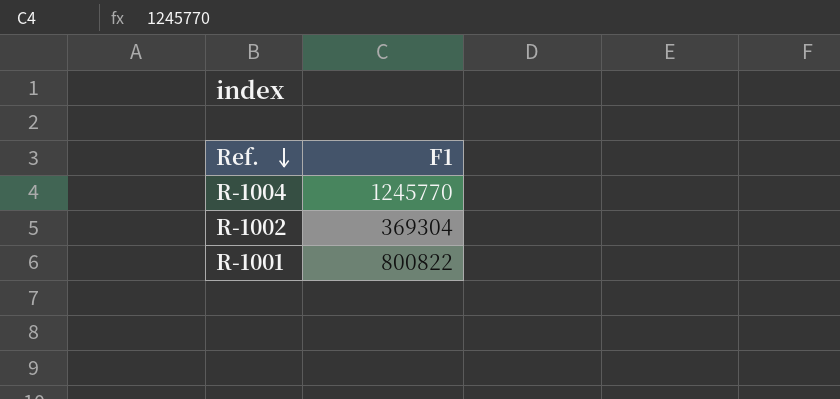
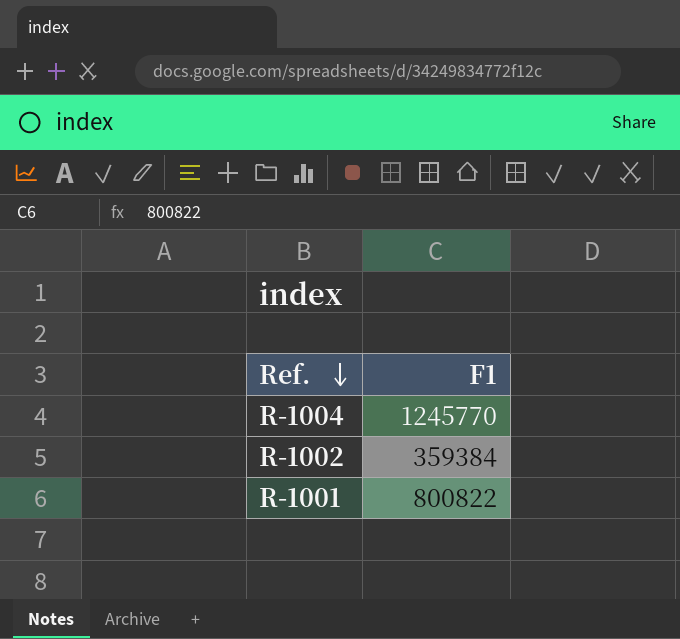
R-1002 | F1: 369304 -> 359384

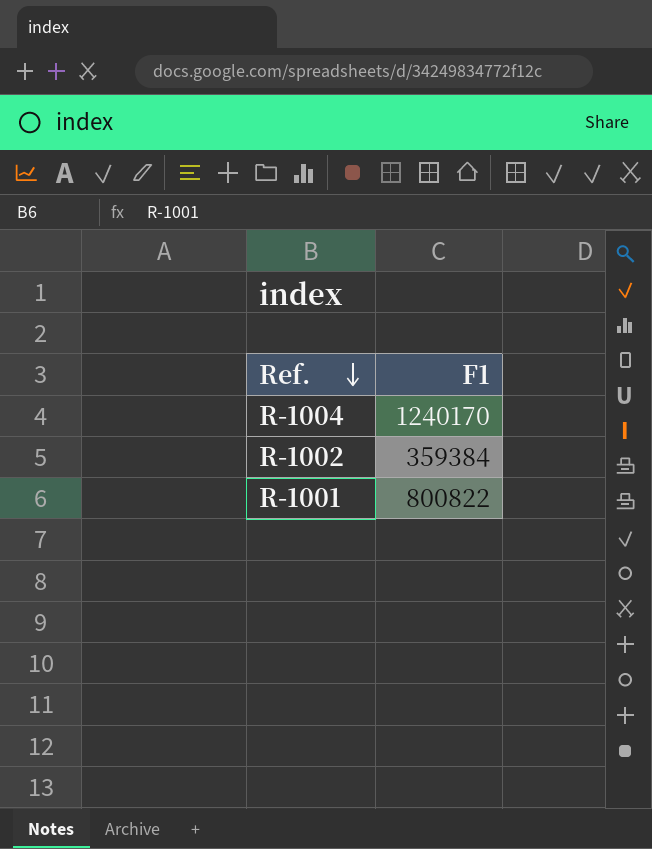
R-1004 | F1: 1245770 -> 1240170

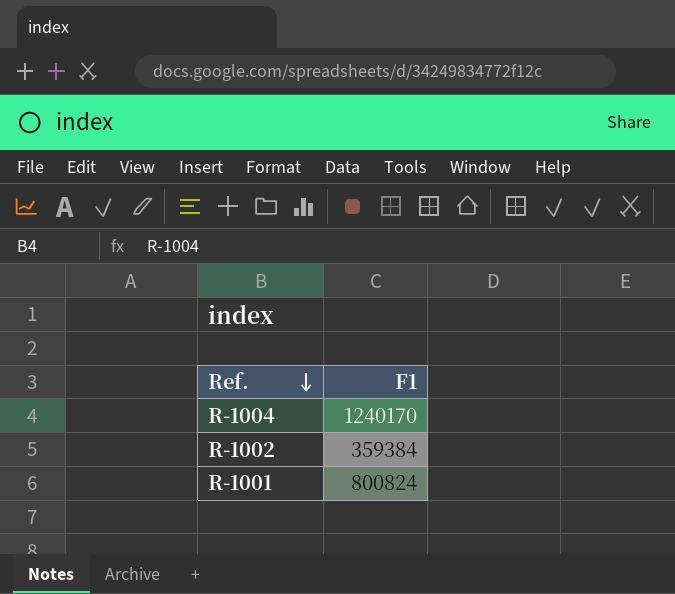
R-1001 | F1: 800822 -> 800824

